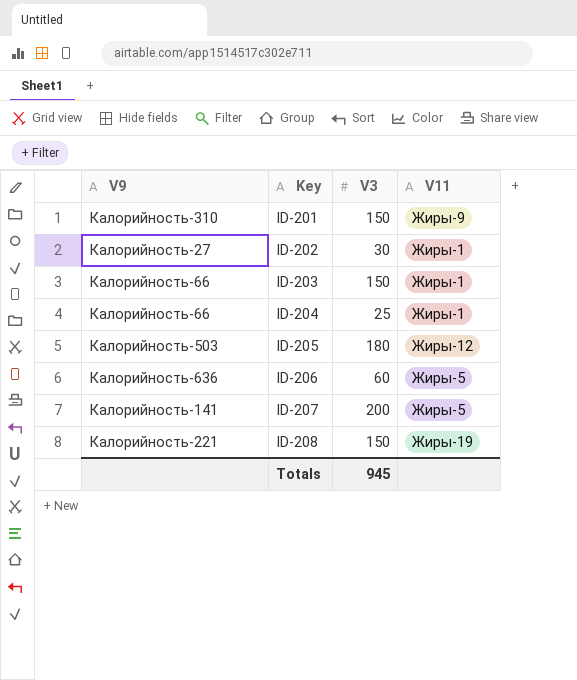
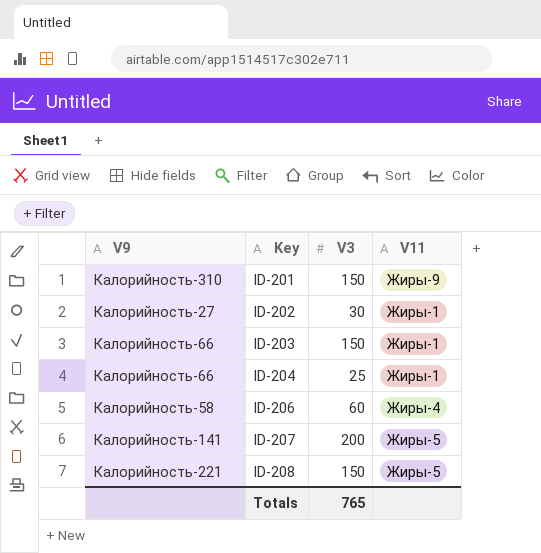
row ID-205: Калорийность-503 | 180 | Жиры-12 -> none
ID-206 | V9: Калорийность-636 -> Калорийность-58
ID-206 | V11: Жиры-5 -> Жиры-4
ID-208 | V11: Жиры-19 -> Жиры-5
Totals | V3: 945 -> 765

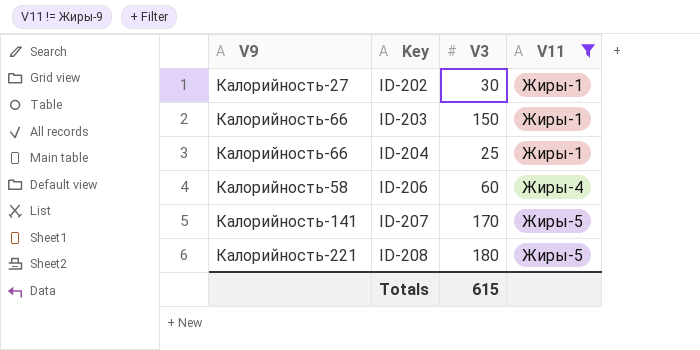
filter: none -> V11 != Жиры-9
ID-207 | V3: 200 -> 170
ID-208 | V3: 150 -> 180
Totals | V3: 765 -> 615

